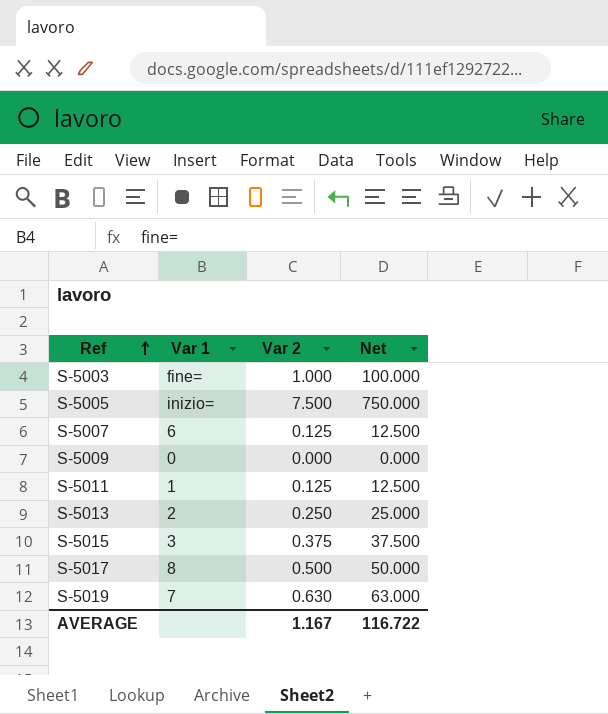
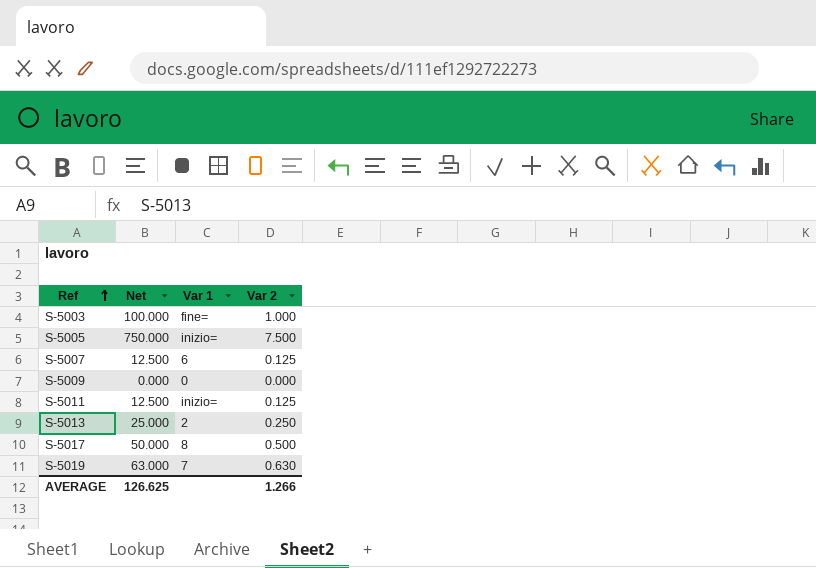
column Net | position: 4 -> 2
row S-5015: 3 | 0.375 | 37.500 -> none
S-5011 | Var 1: 1 -> inizio=
AVERAGE | Net: 116.722 -> 126.625
AVERAGE | Var 2: 1.167 -> 1.266

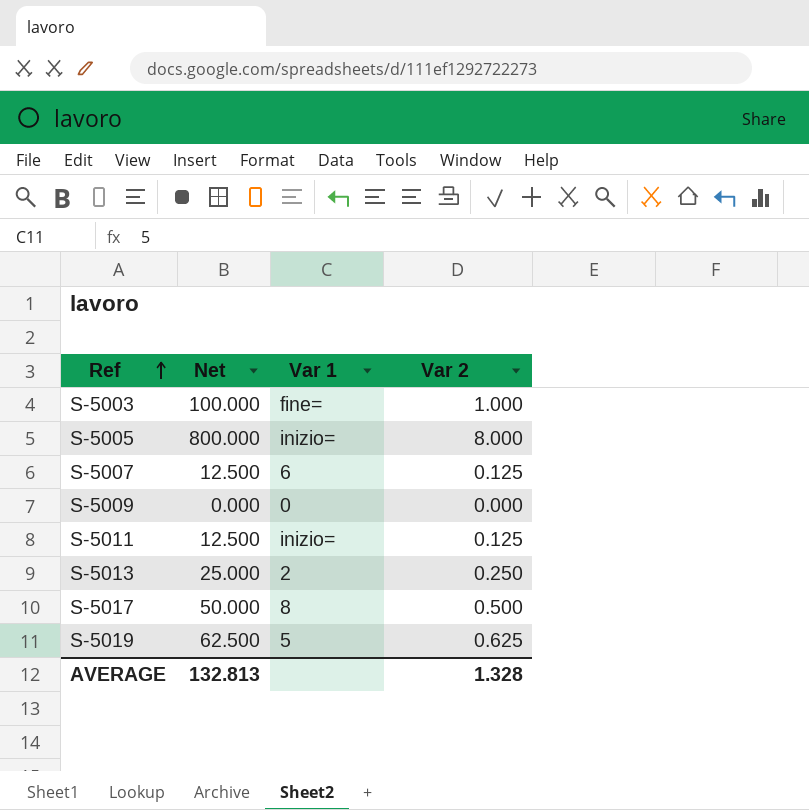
S-5005 | Net: 750.000 -> 800.000
S-5005 | Var 2: 7.500 -> 8.000
S-5019 | Net: 63.000 -> 62.500
S-5019 | Var 1: 7 -> 5
S-5019 | Var 2: 0.630 -> 0.625
AVERAGE | Net: 126.625 -> 132.813
AVERAGE | Var 2: 1.266 -> 1.328

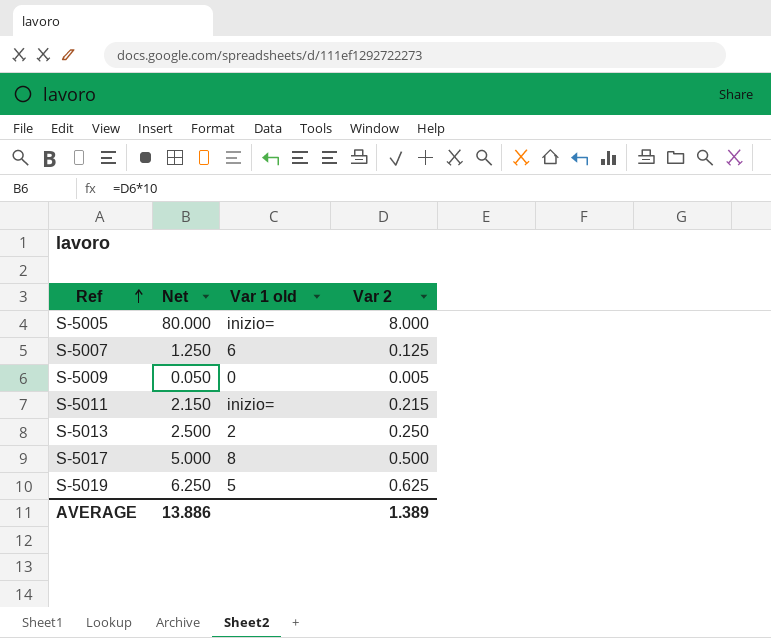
column Net | formula: [Var 2] * 100 -> [Var 2] * 10
column name: Var 1 -> Var 1 old
row S-5003: 100.000 | fine= | 1.000 -> none
S-5009 | Var 2: 0.000 -> 0.005
S-5011 | Var 2: 0.125 -> 0.215
AVERAGE | Net: 132.813 -> 13.886
AVERAGE | Var 2: 1.328 -> 1.389

